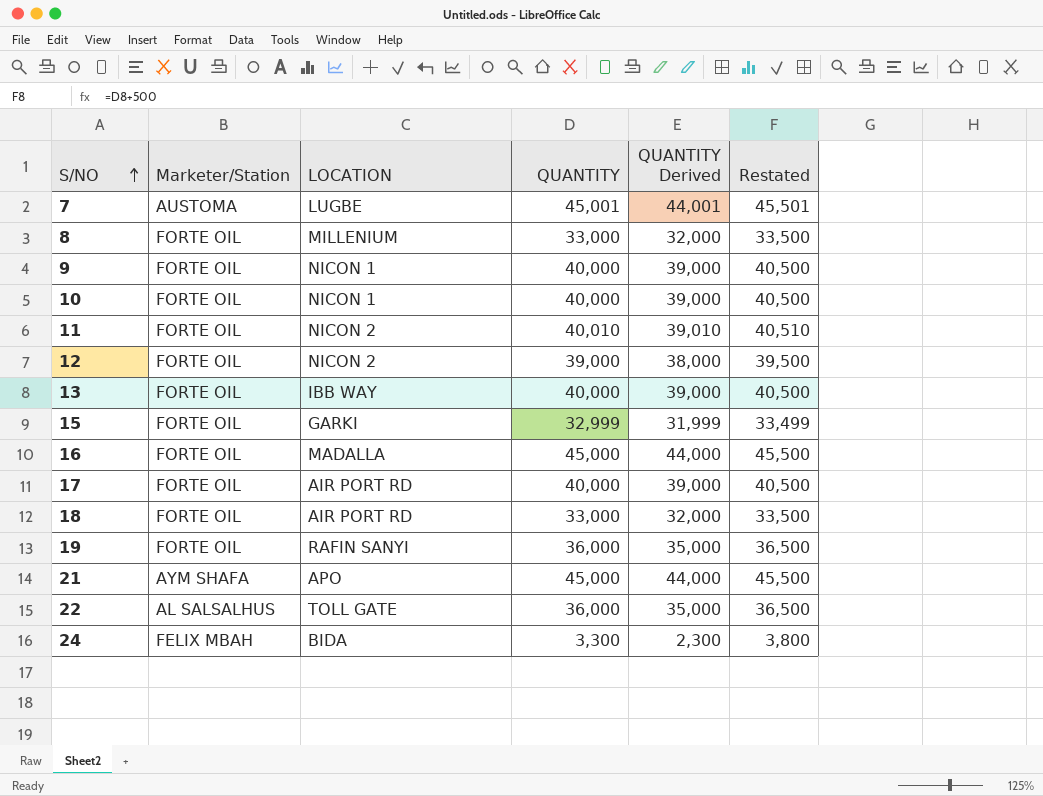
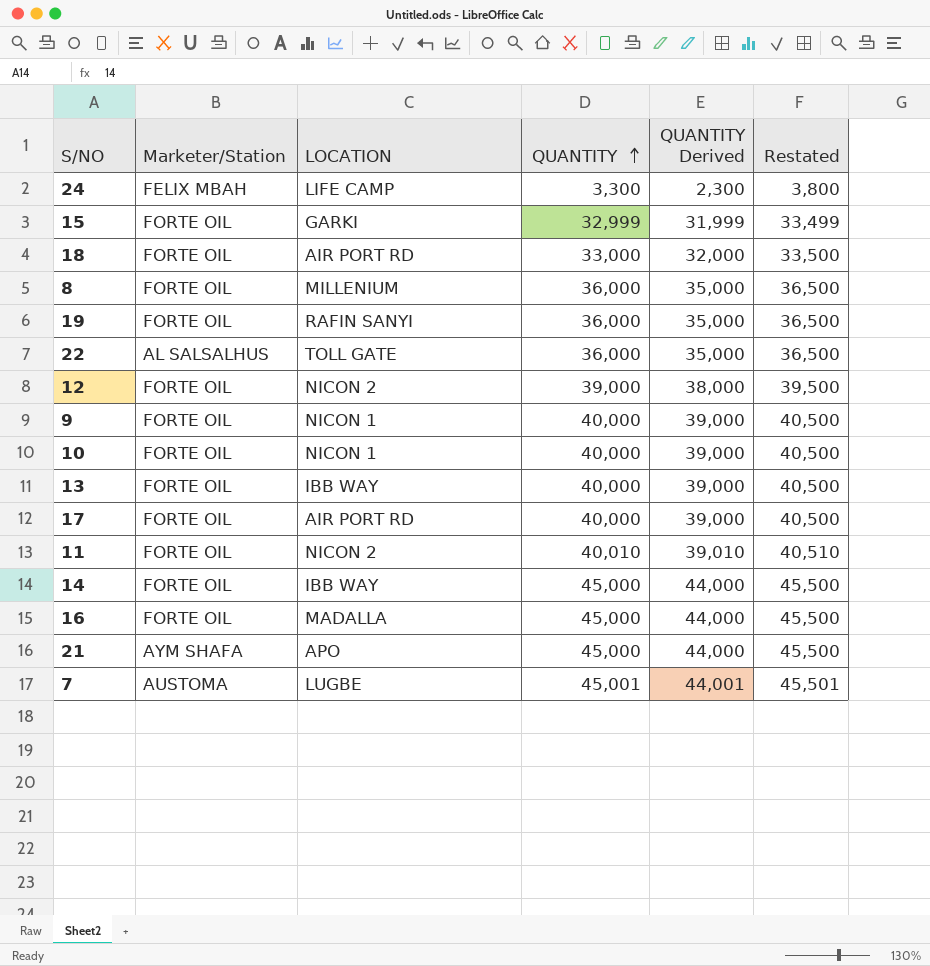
row order: S/NO ascending -> QUANTITY ascending
24 | LOCATION: BIDA -> LIFE CAMP
8 | QUANTITY: 33,000 -> 36,000
8 | QUANTITY Derived: 32,000 -> 35,000
8 | Restated: 33,500 -> 36,500
row 14: none -> FORTE OIL | IBB WAY | 45,000 | 44,000 | 45,500

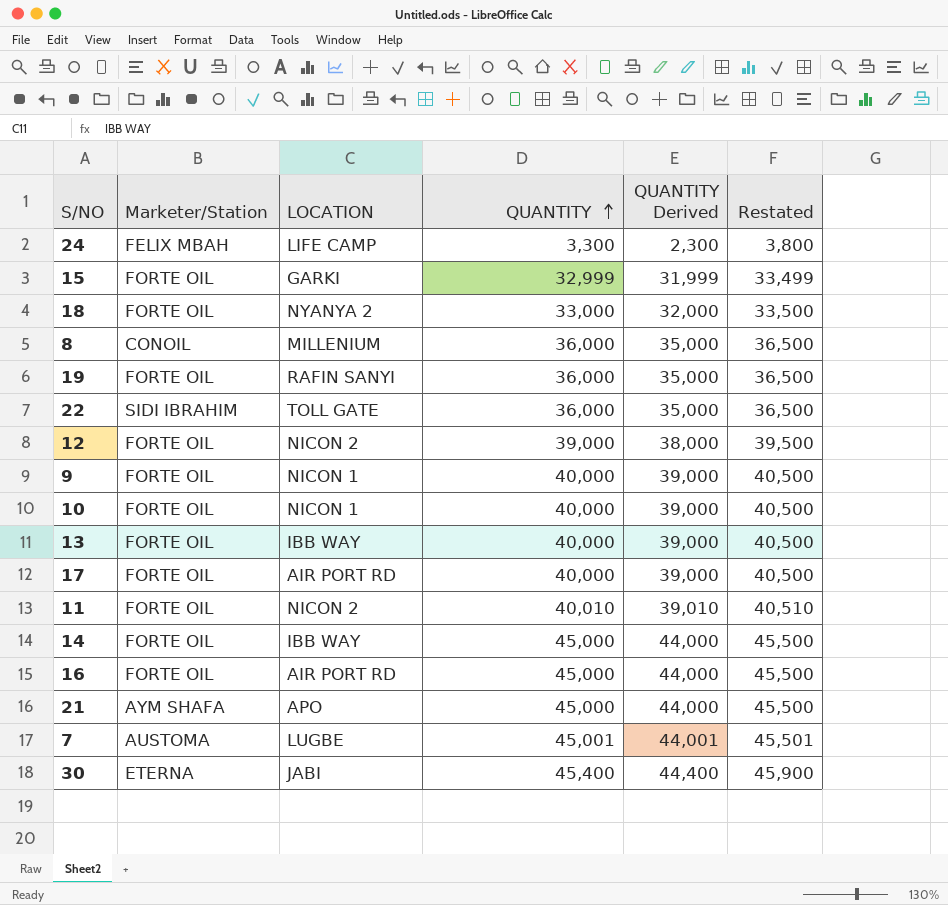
18 | LOCATION: AIR PORT RD -> NYANYA 2
8 | Marketer/Station: FORTE OIL -> CONOIL
22 | Marketer/Station: AL SALSALHUS -> SIDI IBRAHIM
16 | LOCATION: MADALLA -> AIR PORT RD
row 30: none -> ETERNA | JABI | 45,400 | 44,400 | 45,900

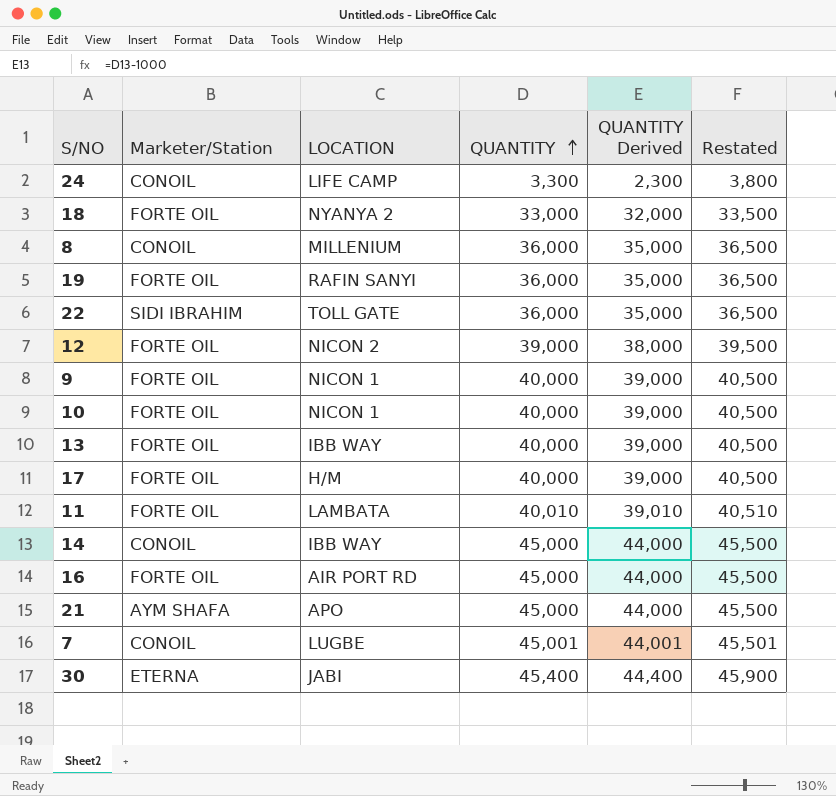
row 15: FORTE OIL | GARKI | 32,999 | 31,999 | 33,499 -> none
24 | Marketer/Station: FELIX MBAH -> CONOIL
17 | LOCATION: AIR PORT RD -> H/M
11 | LOCATION: NICON 2 -> LAMBATA
14 | Marketer/Station: FORTE OIL -> CONOIL
7 | Marketer/Station: AUSTOMA -> CONOIL

